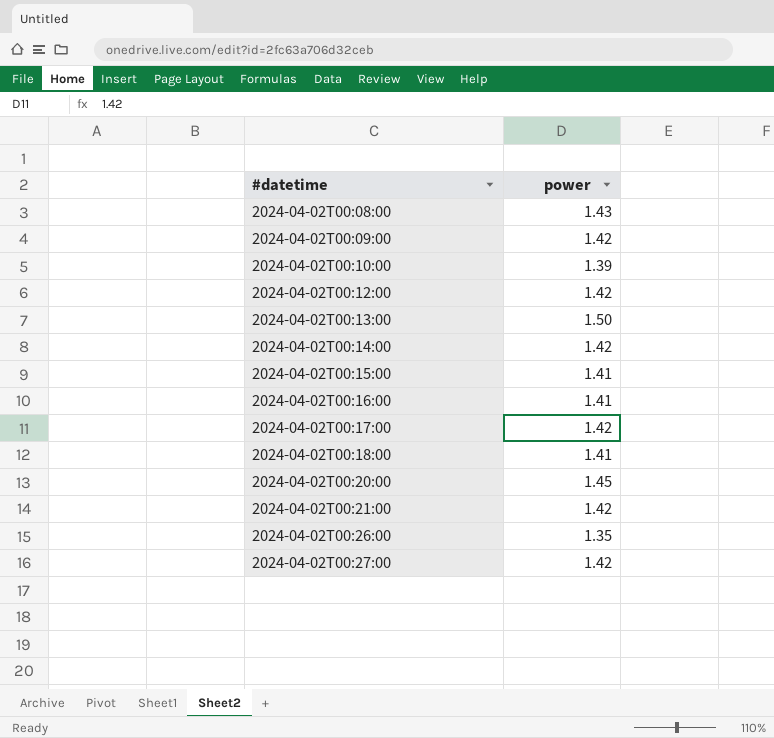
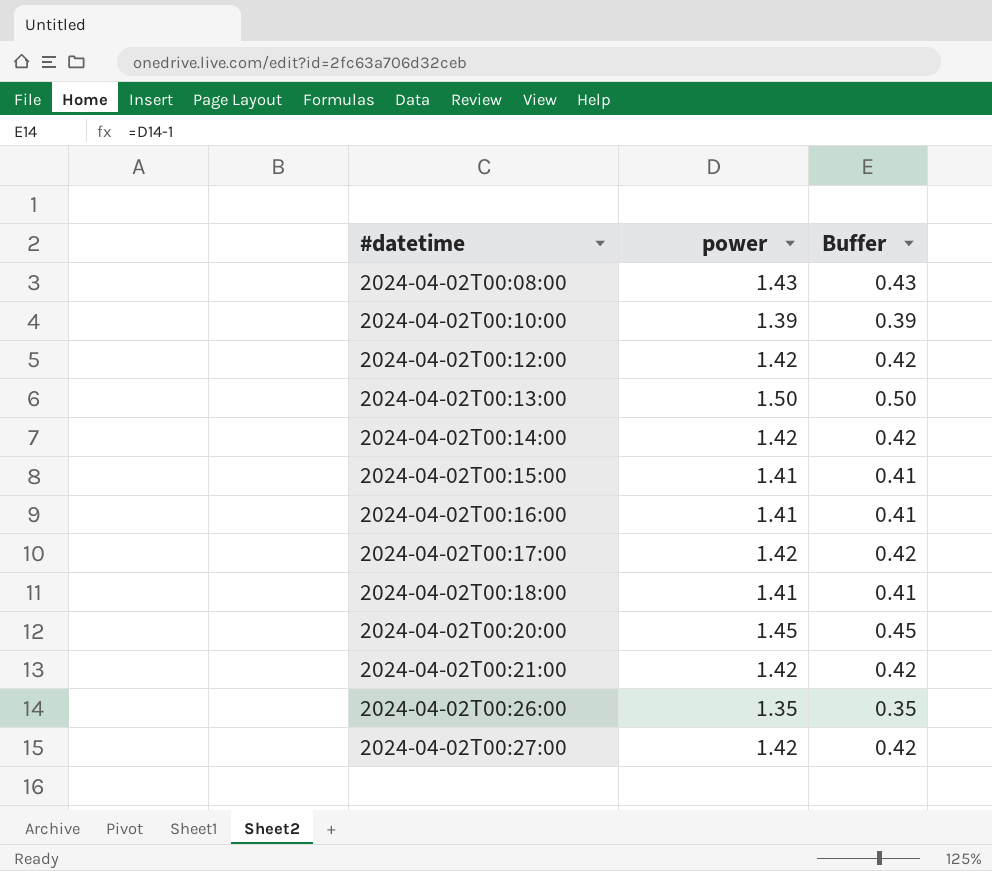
column Buffer | formula: none -> [power] - 1
row 2024-04-02T00:09:00: 1.42 -> none

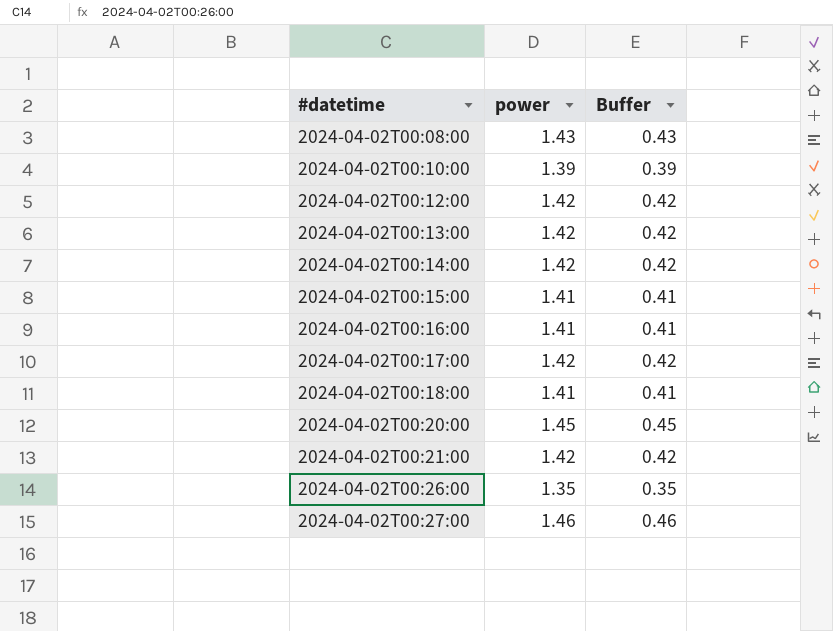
2024-04-02T00:13:00 | power: 1.50 -> 1.42
2024-04-02T00:13:00 | Buffer: 0.50 -> 0.42
2024-04-02T00:27:00 | power: 1.42 -> 1.46
2024-04-02T00:27:00 | Buffer: 0.42 -> 0.46

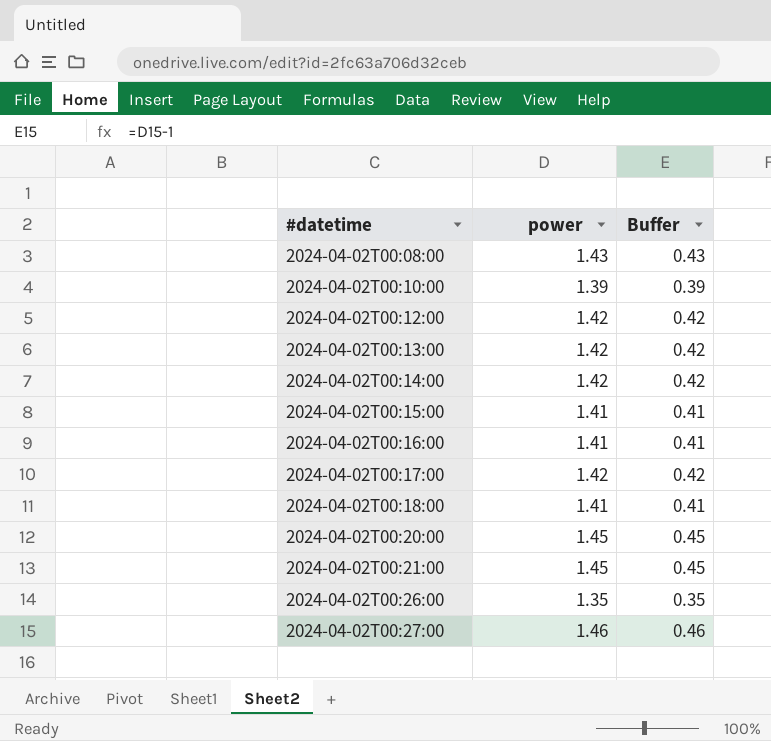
2024-04-02T00:21:00 | power: 1.42 -> 1.45
2024-04-02T00:21:00 | Buffer: 0.42 -> 0.45

